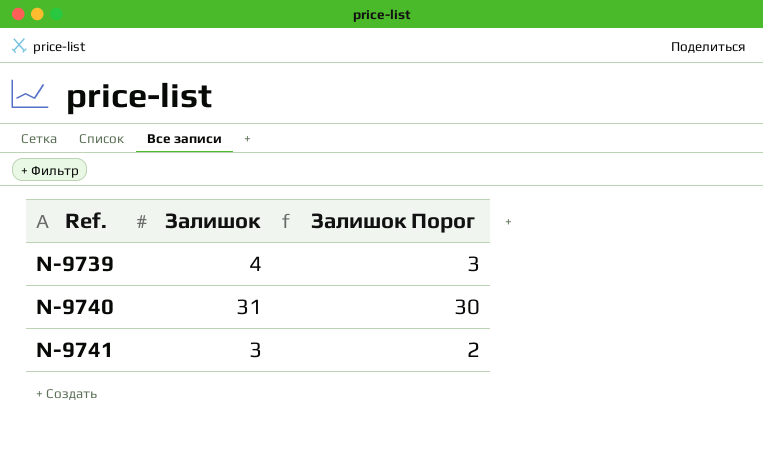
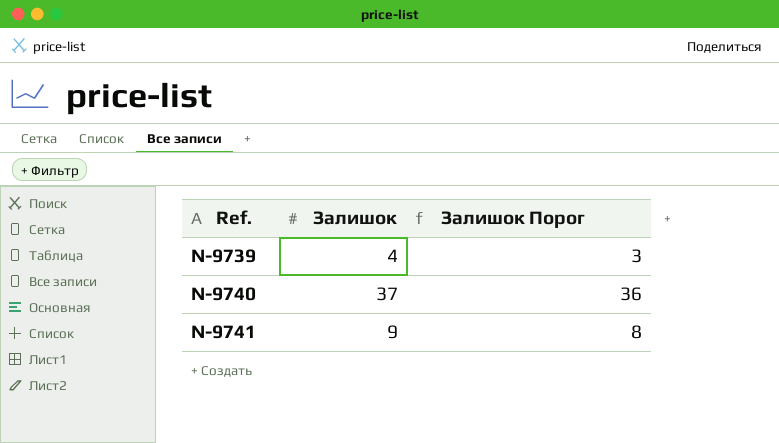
N-9740 | Залишок: 31 -> 37
N-9740 | Залишок Порог: 30 -> 36
N-9741 | Залишок: 3 -> 9
N-9741 | Залишок Порог: 2 -> 8

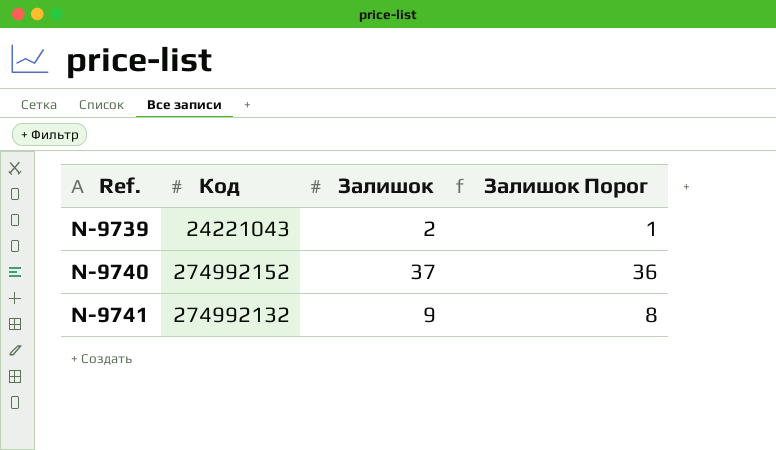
column Код | position: none -> 2
N-9739 | Залишок: 4 -> 2
N-9739 | Залишок Порог: 3 -> 1

